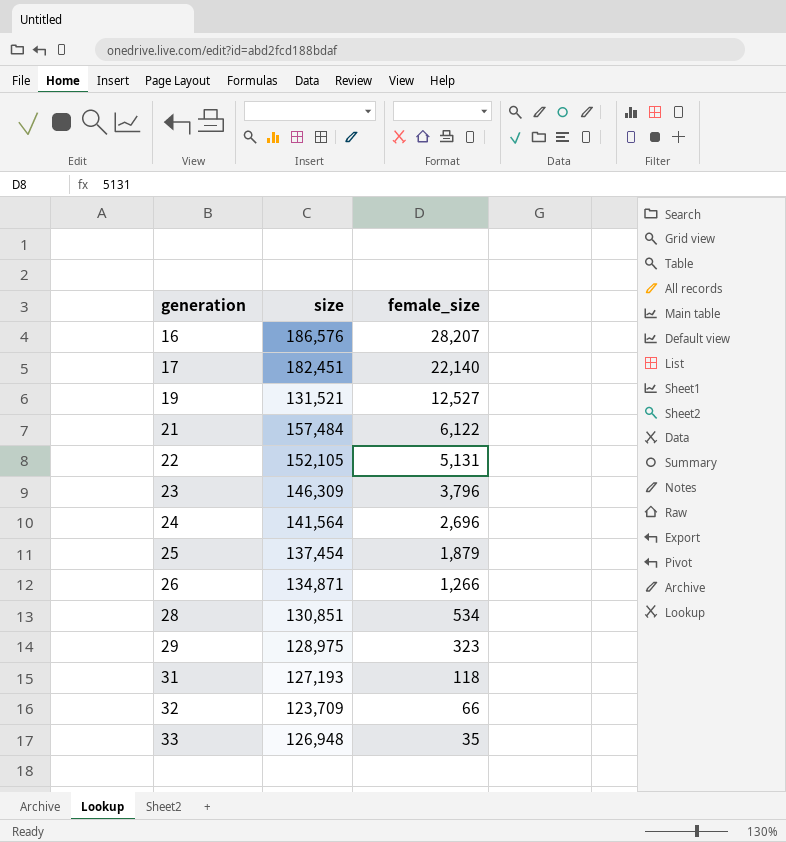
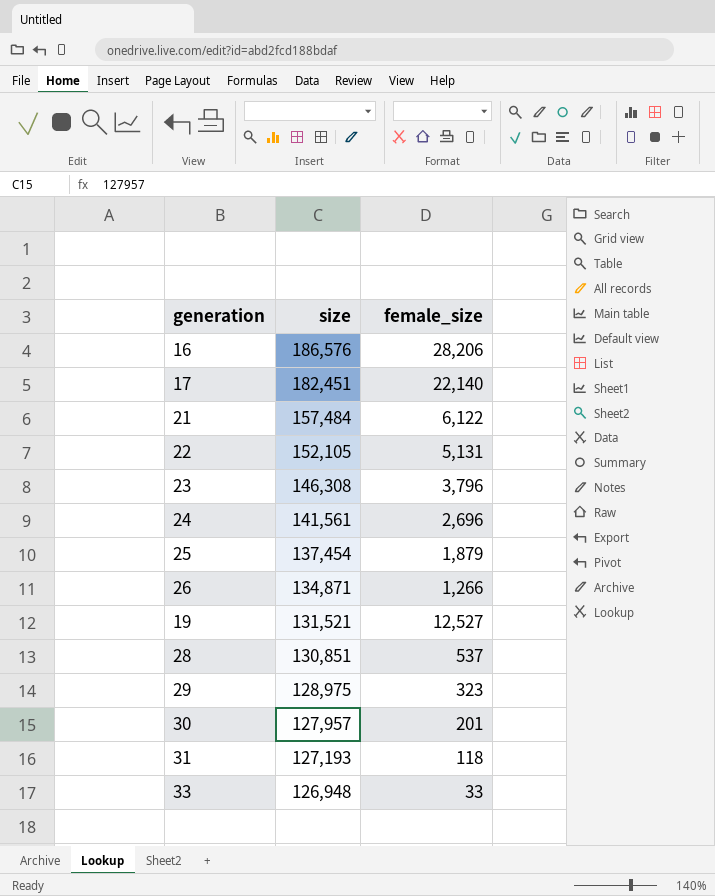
row order: generation ascending -> size descending
row 32: 123,709 | 66 -> none
16 | female_size: 28,207 -> 28,206
23 | size: 146,309 -> 146,308
24 | size: 141,564 -> 141,561
28 | female_size: 534 -> 537
row 30: none -> 127,957 | 201
33 | female_size: 35 -> 33

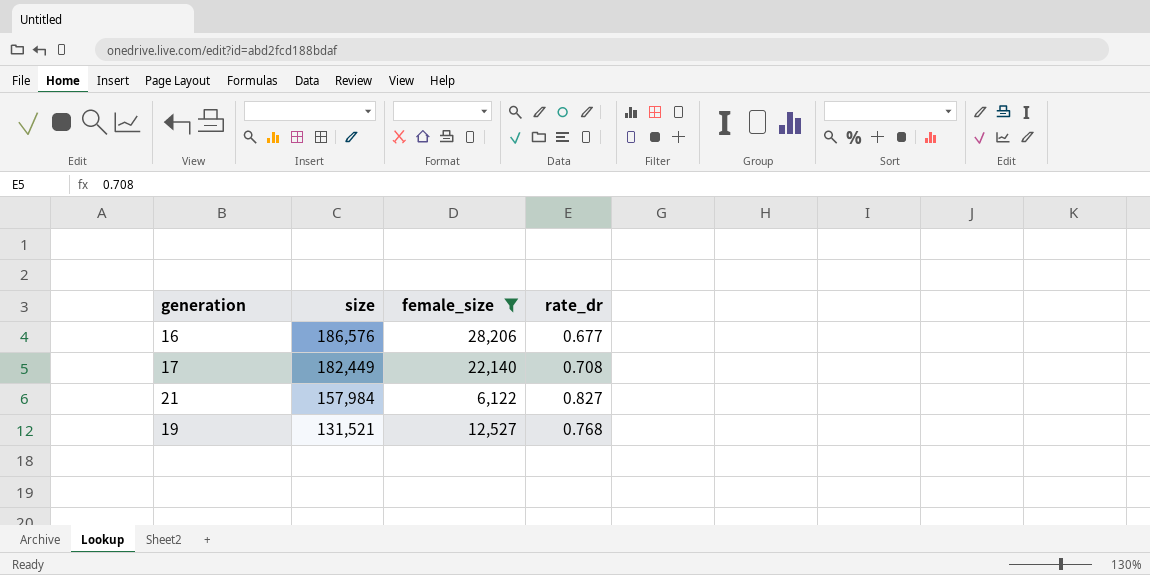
filter: none -> female_size >= 6,122
column rate_dr | position: none -> 4
17 | size: 182,451 -> 182,449
21 | size: 157,484 -> 157,984

